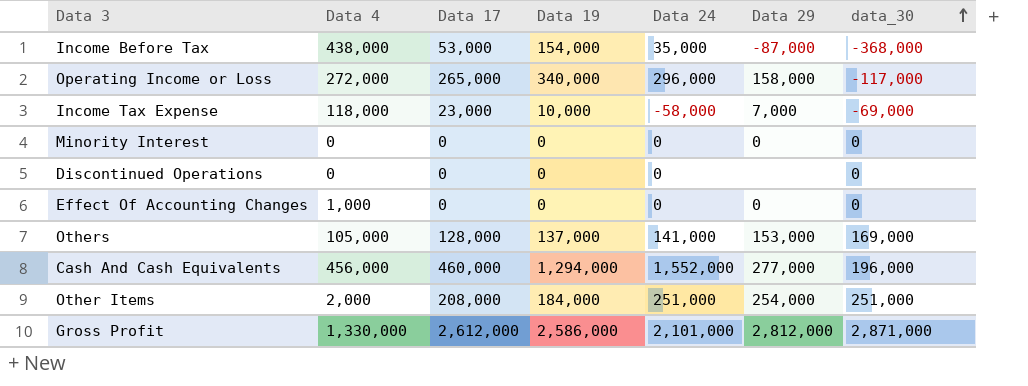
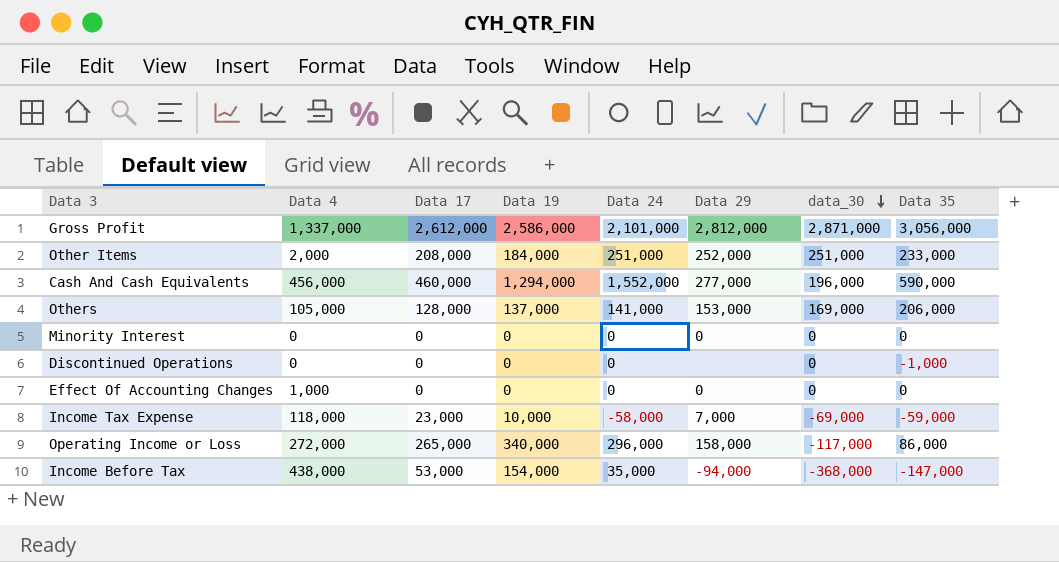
row order: data_30 ascending -> data_30 descending
column Data 35 | position: none -> 8
Gross Profit | Data 4: 1,330,000 -> 1,337,000
Other Items | Data 29: 254,000 -> 252,000
Income Before Tax | Data 29: -87,000 -> -94,000

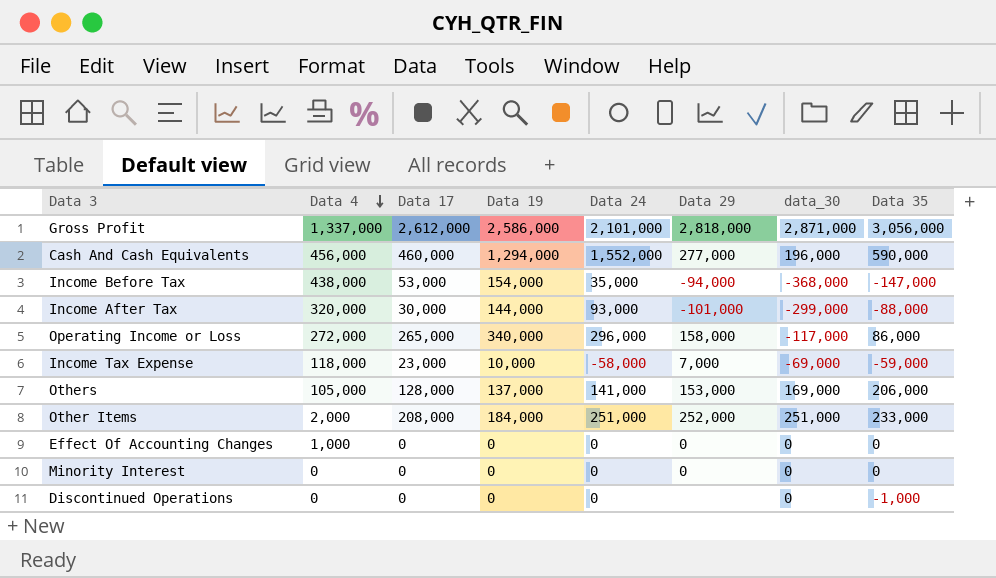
row order: data_30 descending -> Data 4 descending
Gross Profit | Data 29: 2,812,000 -> 2,818,000
row Income After Tax: none -> 320,000 | 30,000 | 144,000 | 93,000 | -101,000 | -299,000 | -88,000

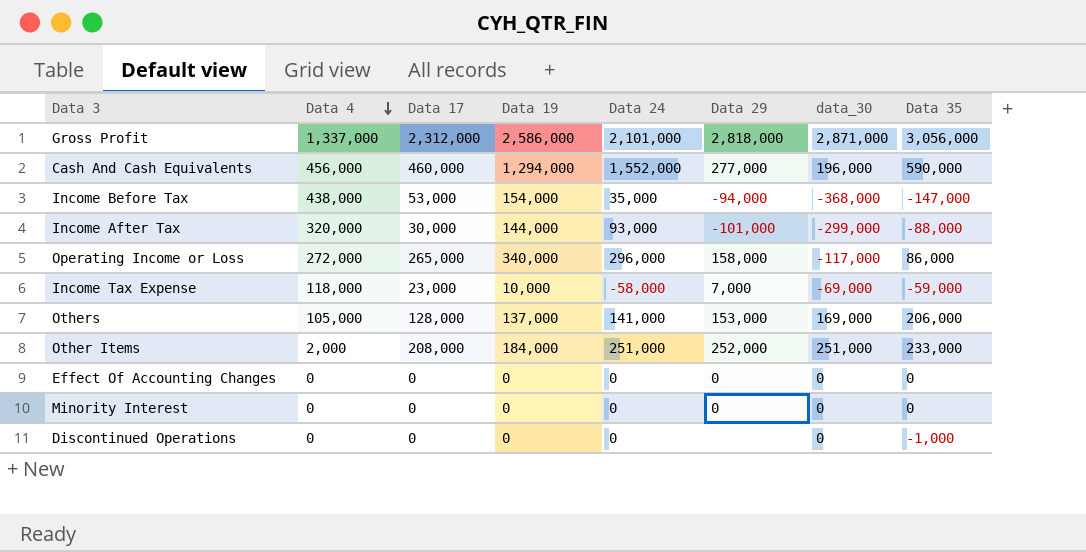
Gross Profit | Data 17: 2,612,000 -> 2,312,000
Effect Of Accounting Changes | Data 4: 1,000 -> 0

